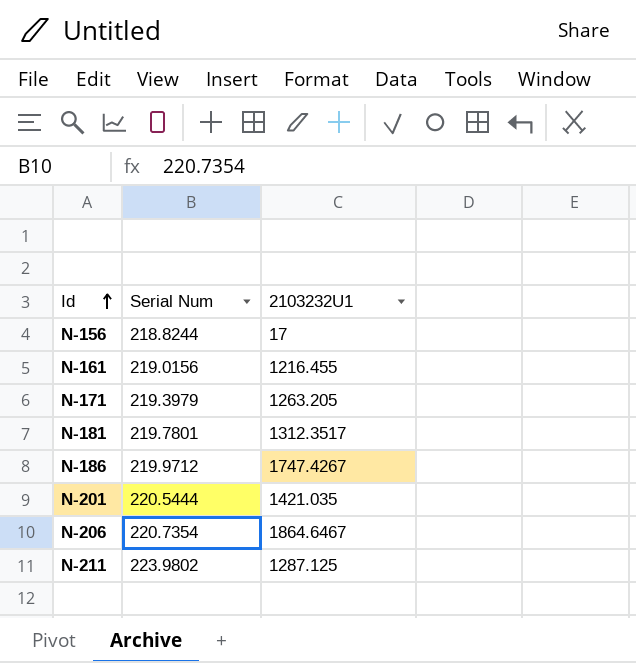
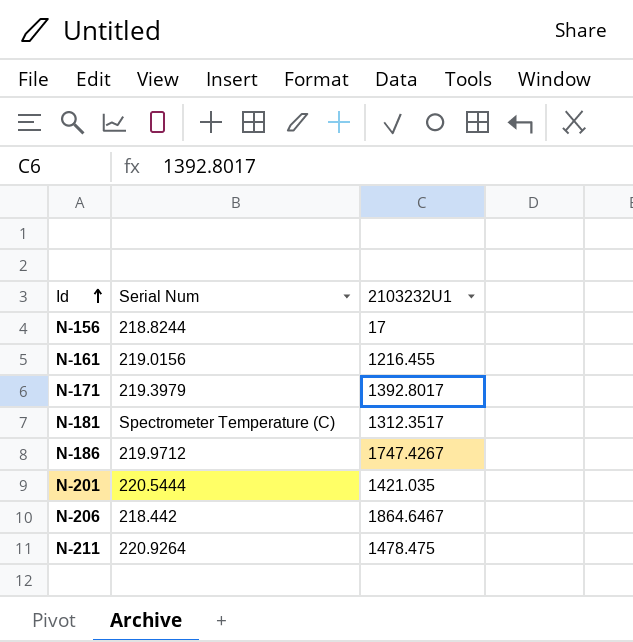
N-171 | 2103232U1: 1263.205 -> 1392.8017
N-181 | Serial Num: 219.7801 -> Spectrometer Temperature (C)
N-206 | Serial Num: 220.7354 -> 218.442
N-211 | Serial Num: 223.9802 -> 220.9264
N-211 | 2103232U1: 1287.125 -> 1478.475

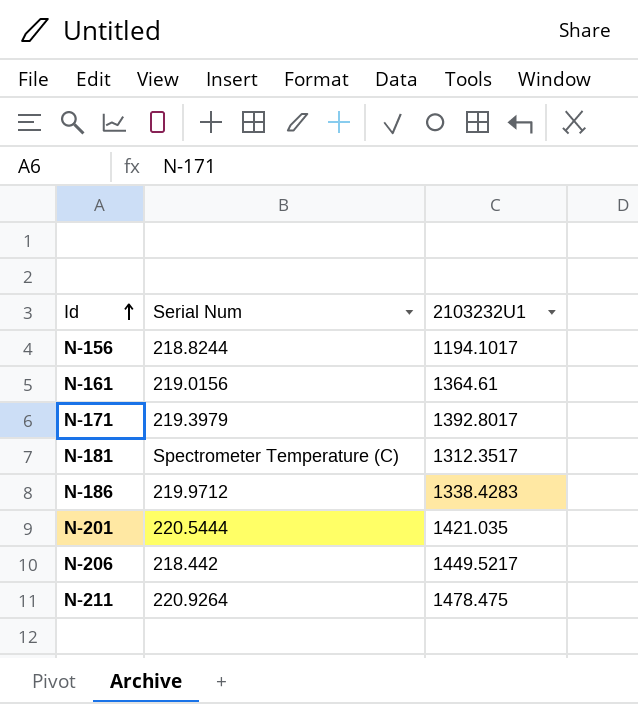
N-156 | 2103232U1: 17 -> 1194.1017
N-161 | 2103232U1: 1216.455 -> 1364.61
N-186 | 2103232U1: 1747.4267 -> 1338.4283
N-206 | 2103232U1: 1864.6467 -> 1449.5217

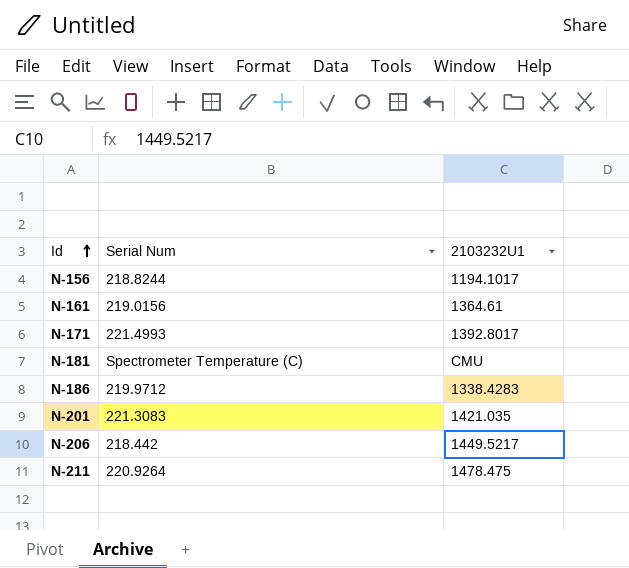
N-171 | Serial Num: 219.3979 -> 221.4993
N-181 | 2103232U1: 1312.3517 -> CMU
N-201 | Serial Num: 220.5444 -> 221.3083

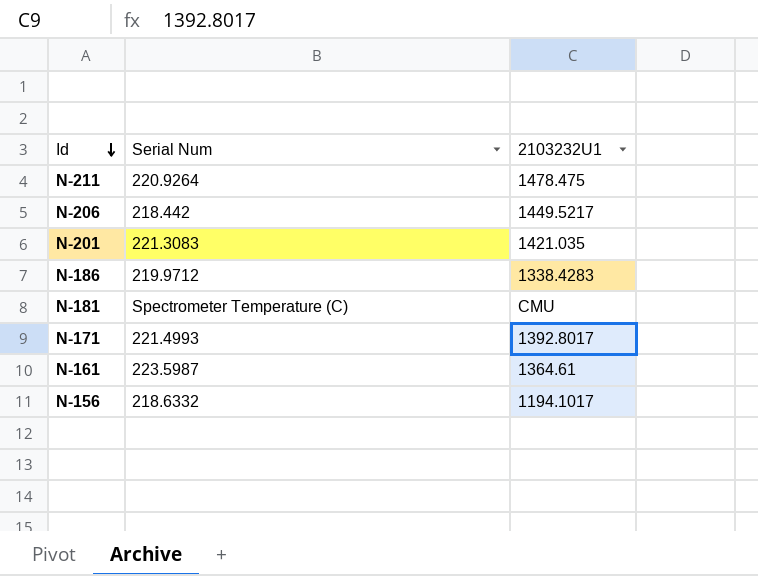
row order: Id ascending -> Id descending
N-161 | Serial Num: 219.0156 -> 223.5987
N-156 | Serial Num: 218.8244 -> 218.6332

